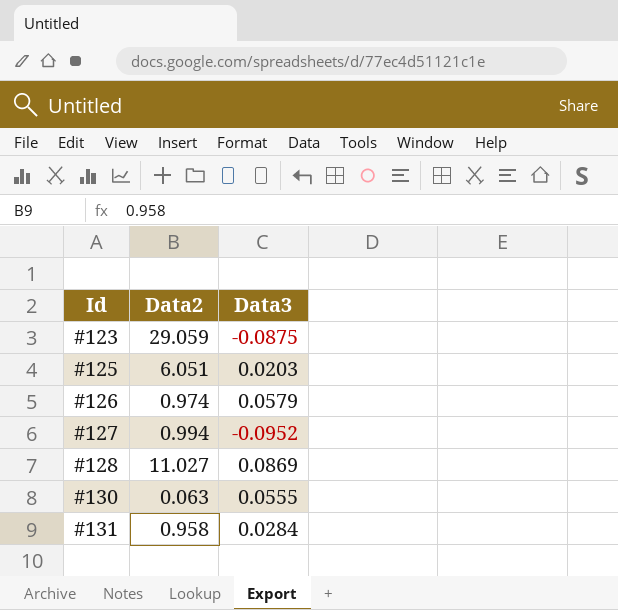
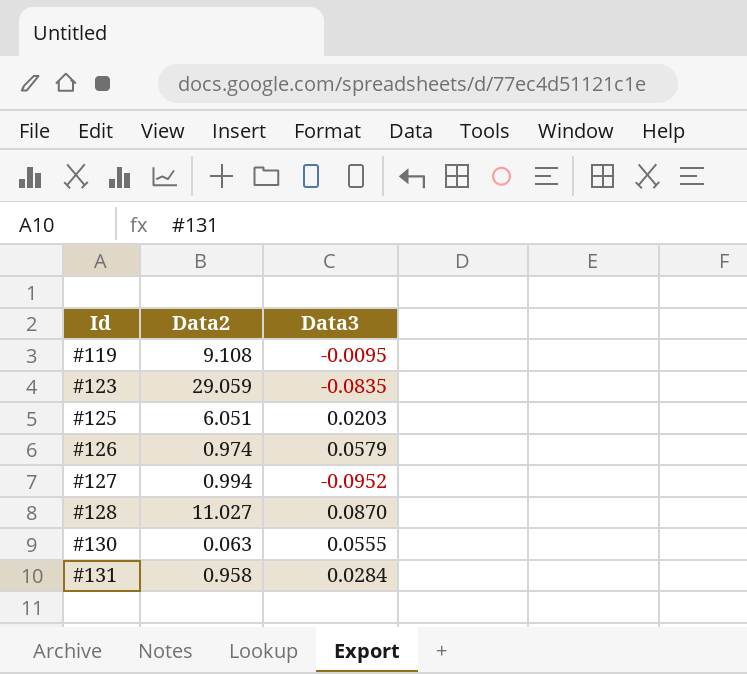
row #119: none -> 9.108 | -0.0095
#123 | Data3: -0.0875 -> -0.0835
#128 | Data3: 0.0869 -> 0.0870

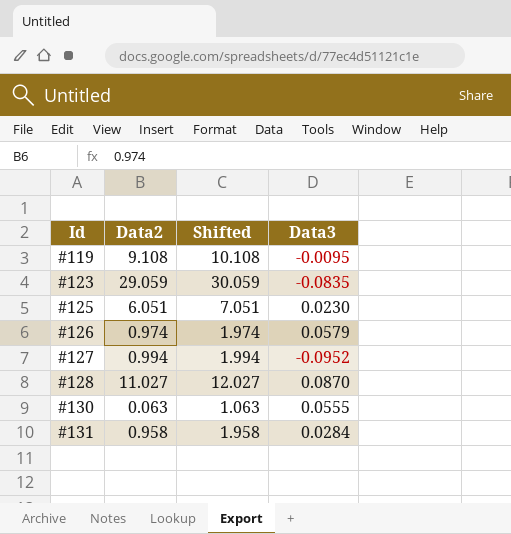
column Shifted | formula: none -> [Data2] + 1
#125 | Data3: 0.0203 -> 0.0230

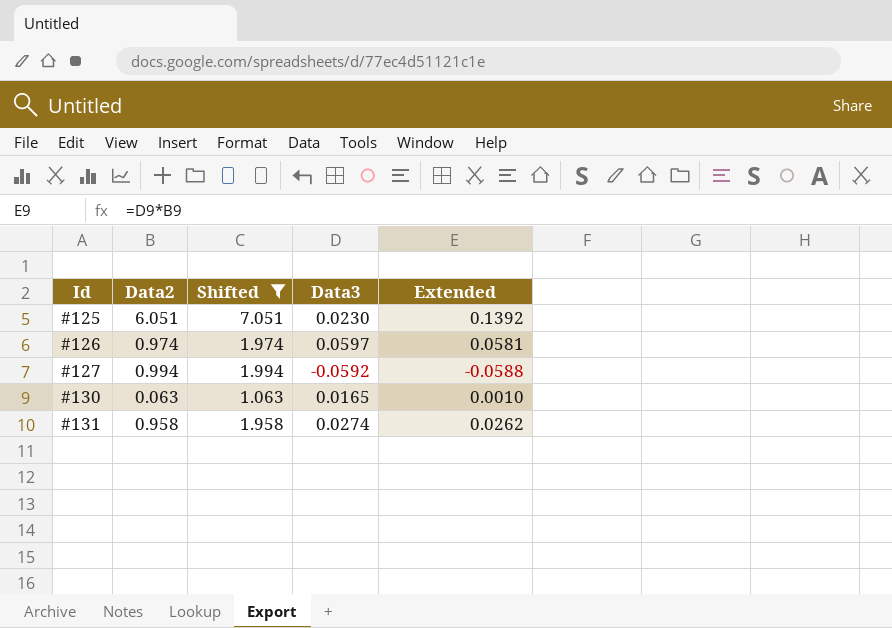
filter: none -> Shifted <= 7.051
column Extended | formula: none -> [Data2] * [Data3]
#126 | Data3: 0.0579 -> 0.0597
#127 | Data3: -0.0952 -> -0.0592
#130 | Data3: 0.0555 -> 0.0165
#131 | Data3: 0.0284 -> 0.0274

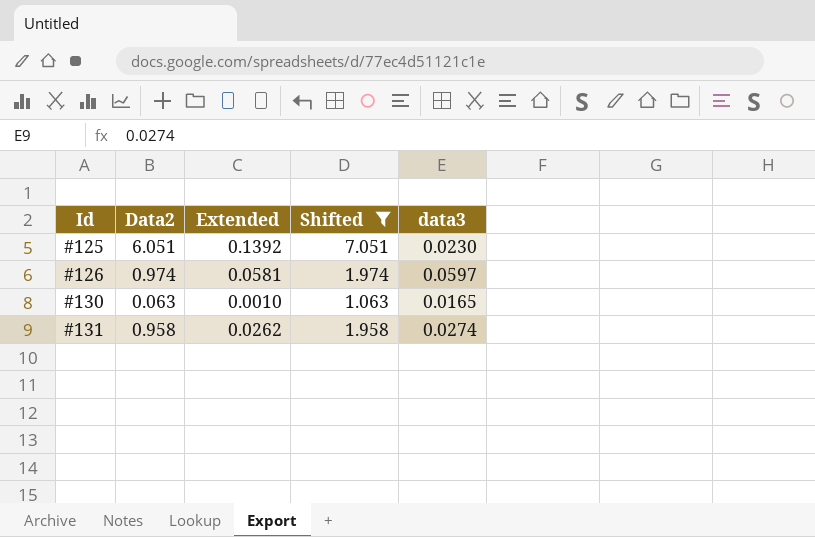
column Extended | position: 5 -> 3
column name: Data3 -> data3
row #127: 0.994 | 1.994 | -0.0592 | -0.0588 -> none

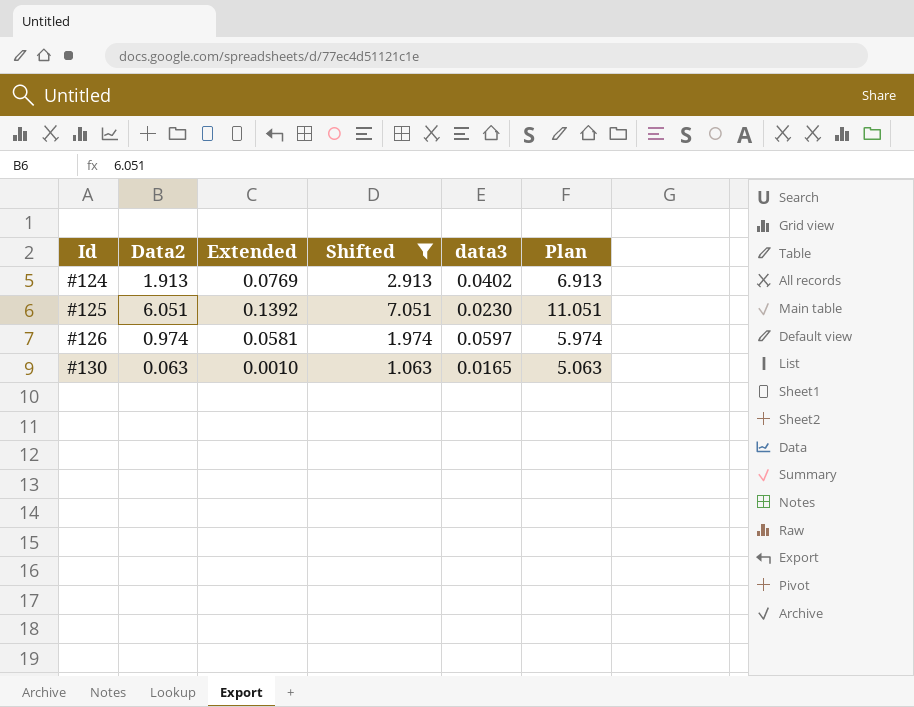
column Plan | formula: none -> [Data2] + 5
row #131: 0.958 | 0.0262 | 1.958 | 0.0274 -> none
row #124: none -> 1.913 | 0.0769 | 2.913 | 0.0402 | 6.913

